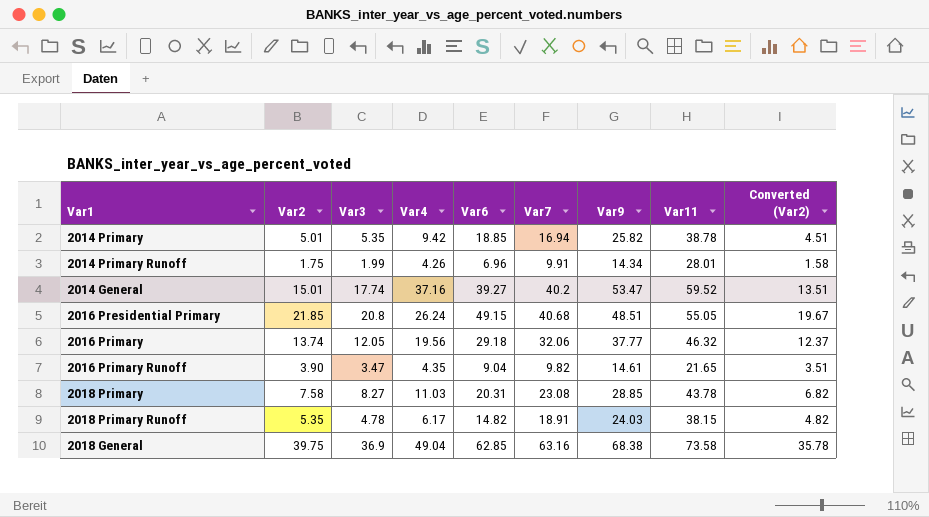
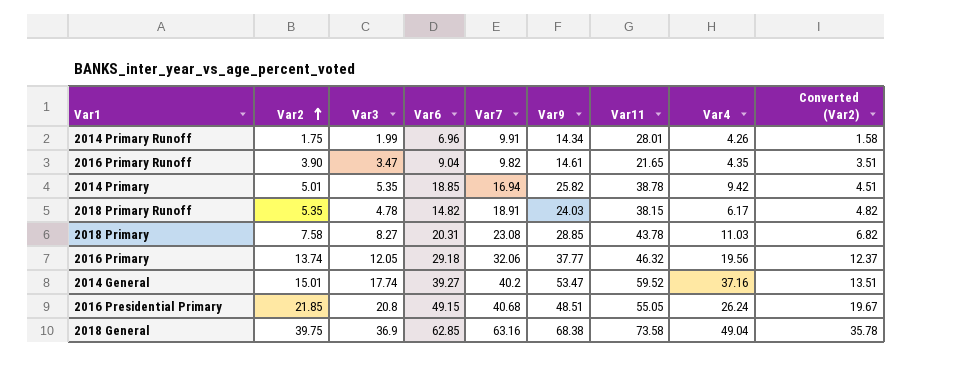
row order: none -> Var2 ascending
column Var4 | position: 4 -> 8

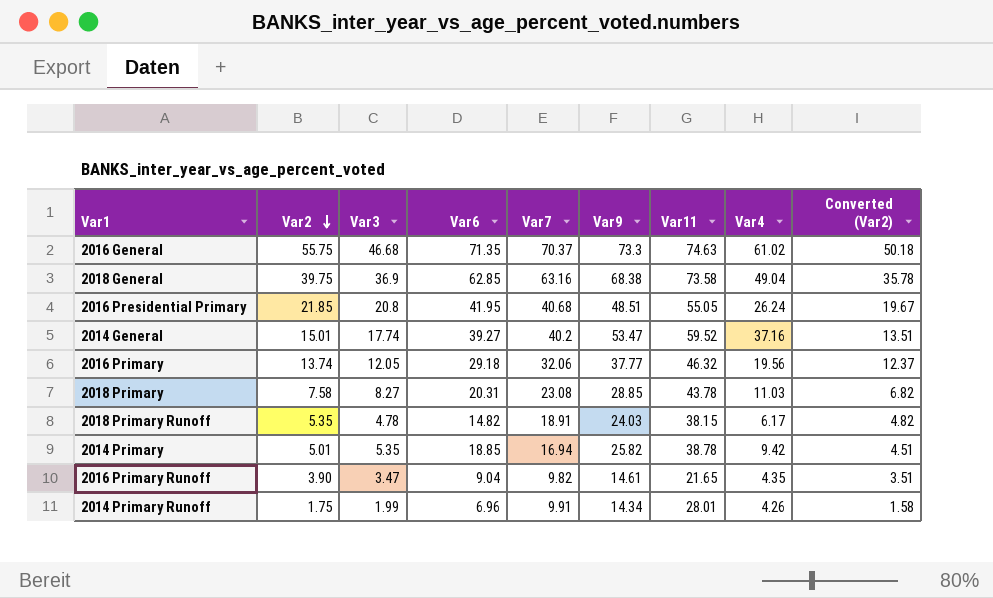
row order: Var2 ascending -> Var2 descending
row 2016 General: none -> 55.75 | 46.68 | 71.35 | 70.37 | 73.3 | 74.63 | 61.02 | 50.18
2016 Presidential Primary | Var6: 49.15 -> 41.95

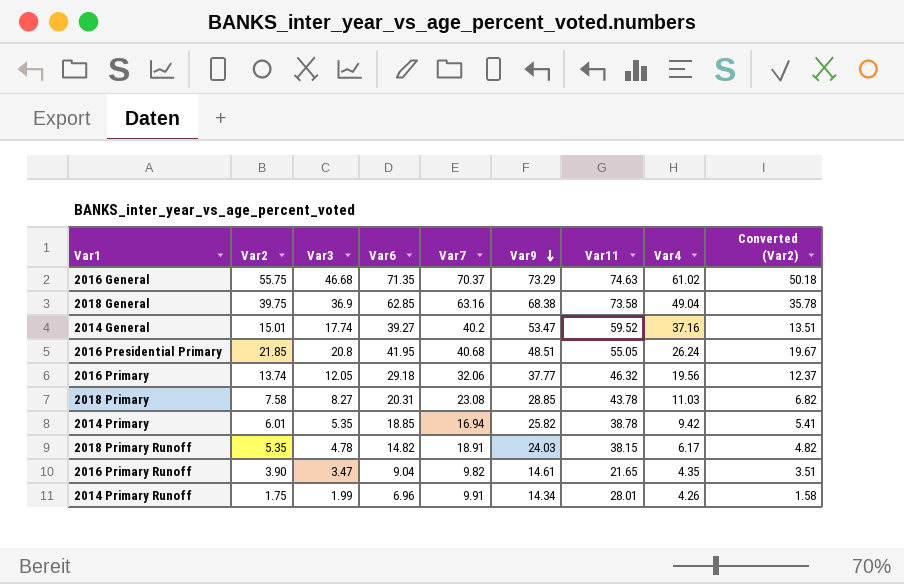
row order: Var2 descending -> Var9 descending
2016 General | Var9: 73.3 -> 73.29
2014 Primary | Var2: 5.01 -> 6.01
2014 Primary | Converted (Var2): 4.51 -> 5.41

